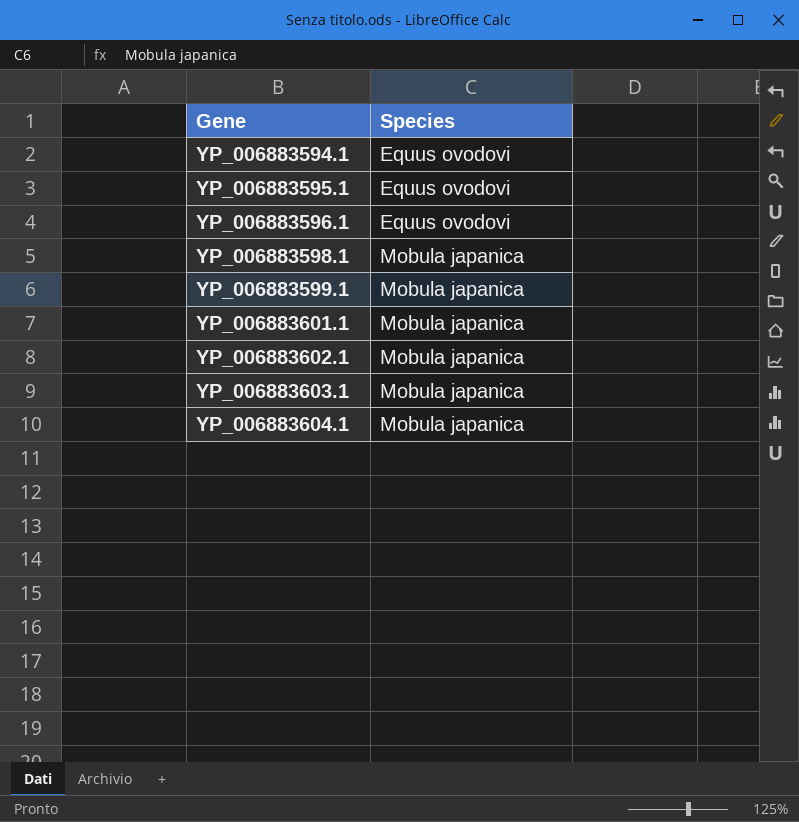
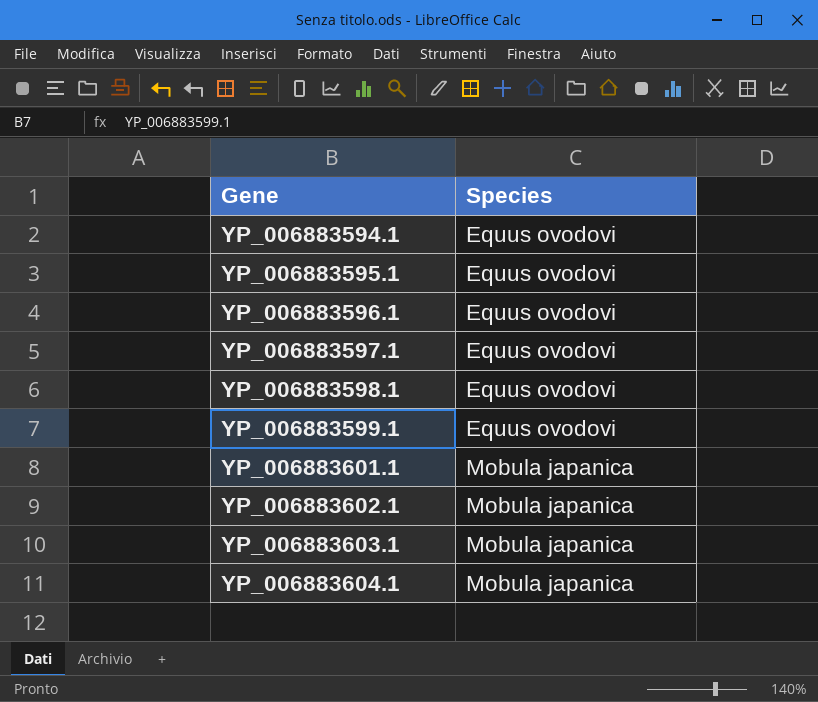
row YP_006883597.1: none -> Equus ovodovi
YP_006883598.1 | Species: Mobula japanica -> Equus ovodovi
YP_006883599.1 | Species: Mobula japanica -> Equus ovodovi

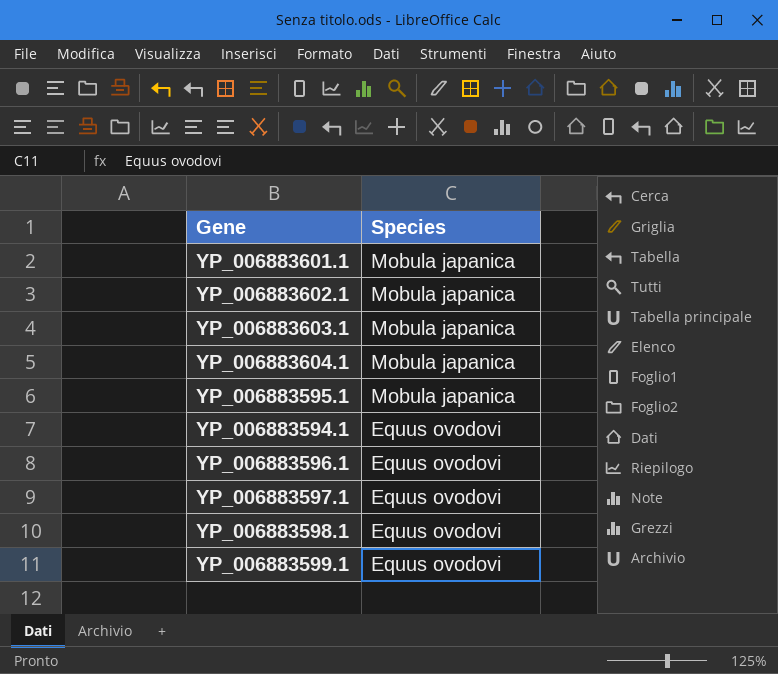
row order: Gene ascending -> Species descending
YP_006883595.1 | Species: Equus ovodovi -> Mobula japanica

